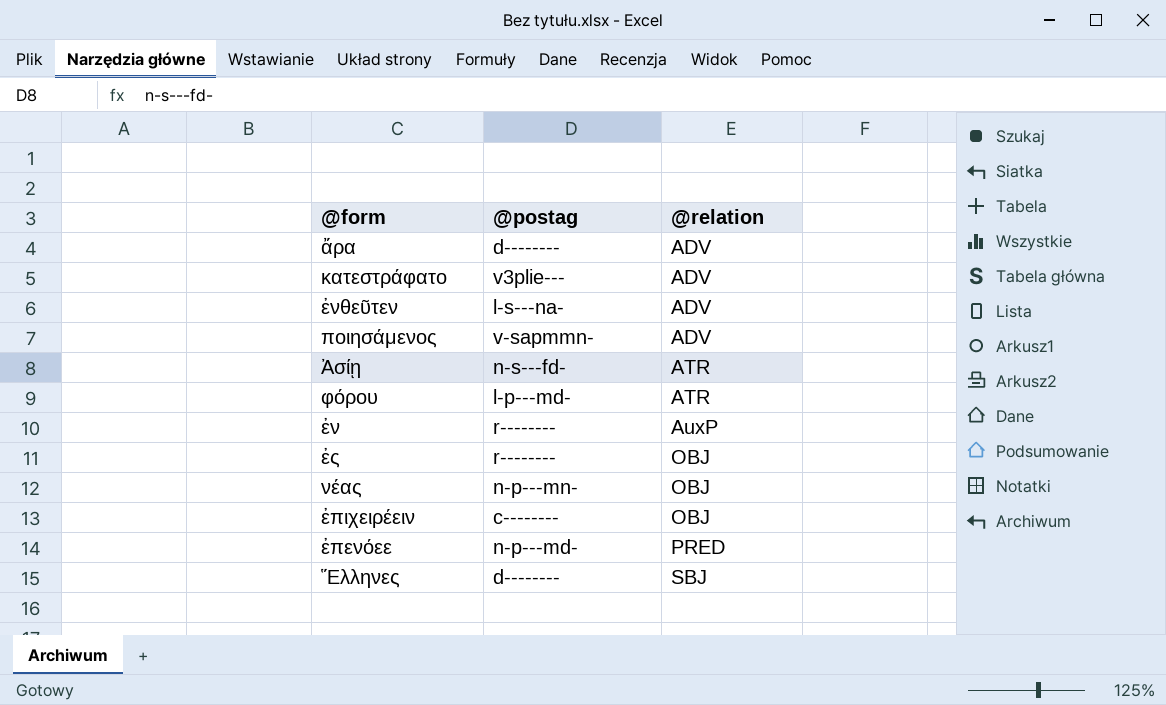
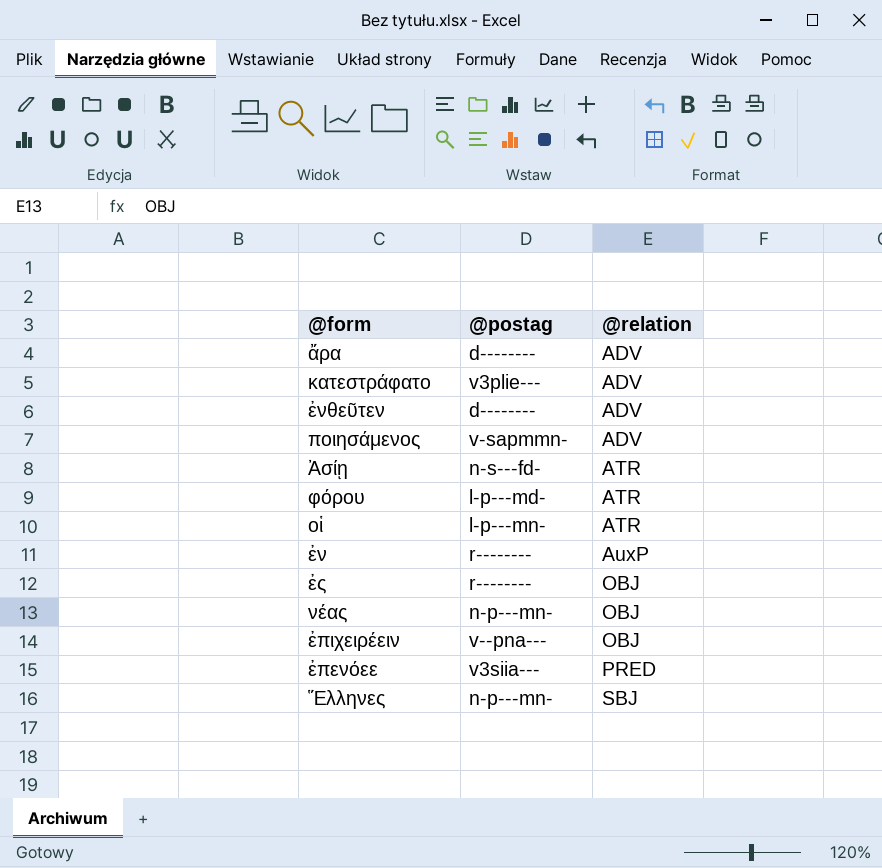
ἐνθεῦτεν | @postag: l-s---na- -> d--------
row οἱ: none -> l-p---mn- | ATR
ἐπιχειρέειν | @postag: c-------- -> v--pna---
ἐπενόεε | @postag: n-p---md- -> v3siia---
Ἕλληνες | @postag: d-------- -> n-p---mn-

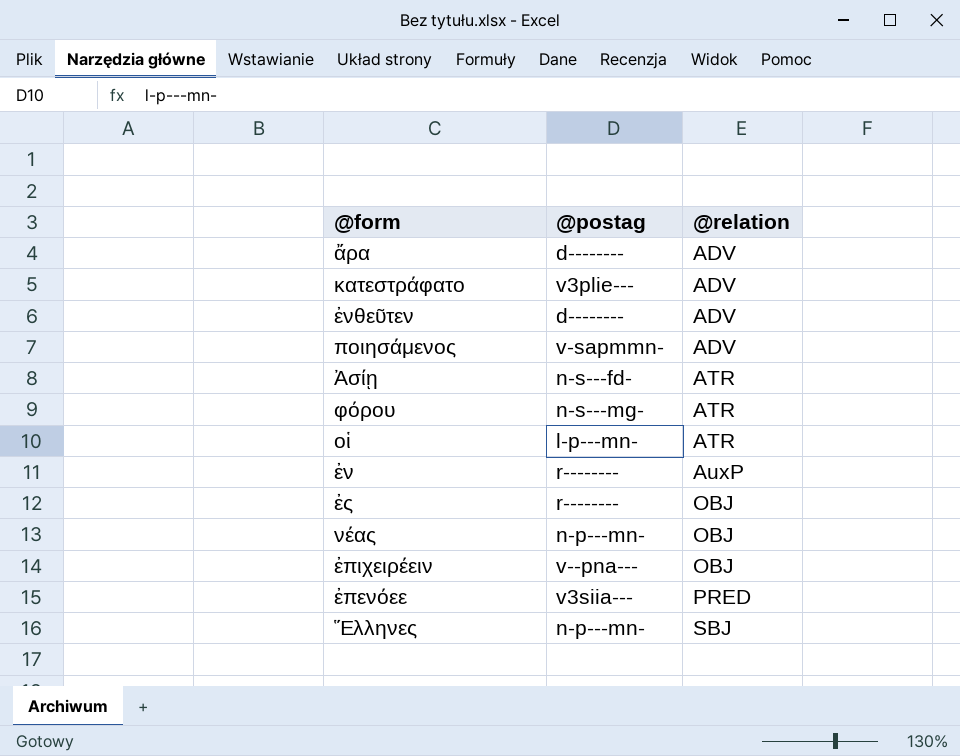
φόρου | @postag: l-p---md- -> n-s---mg-

